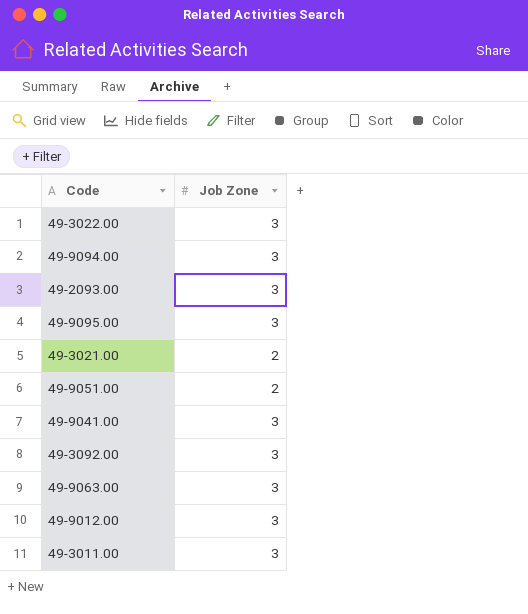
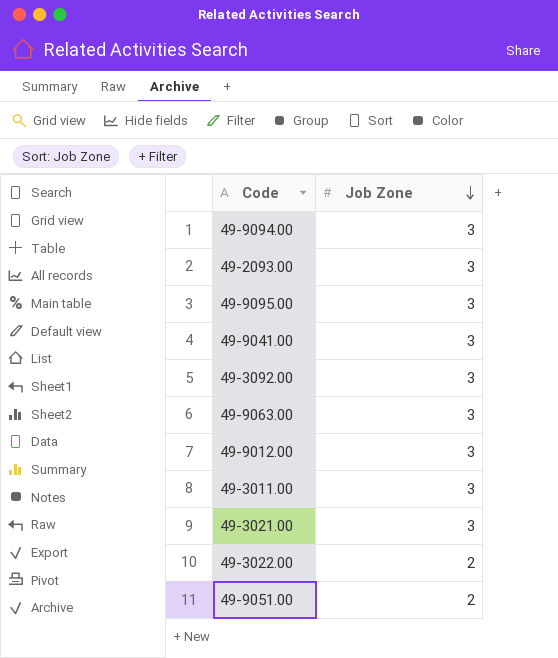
row order: none -> Job Zone descending
49-3021.00 | Job Zone: 2 -> 3
49-3022.00 | Job Zone: 3 -> 2

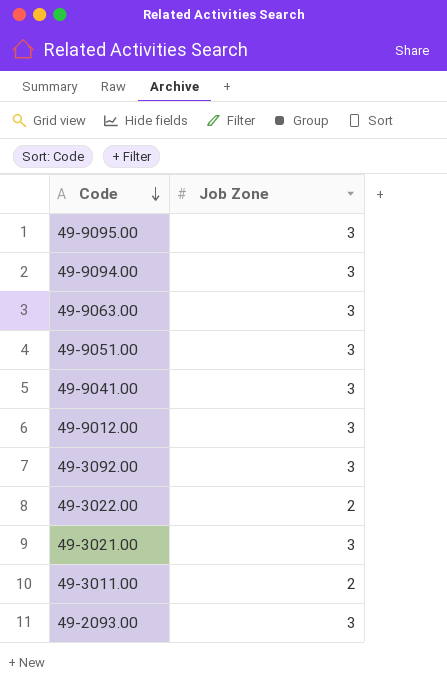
row order: Job Zone descending -> Code descending
49-9051.00 | Job Zone: 2 -> 3
49-3011.00 | Job Zone: 3 -> 2

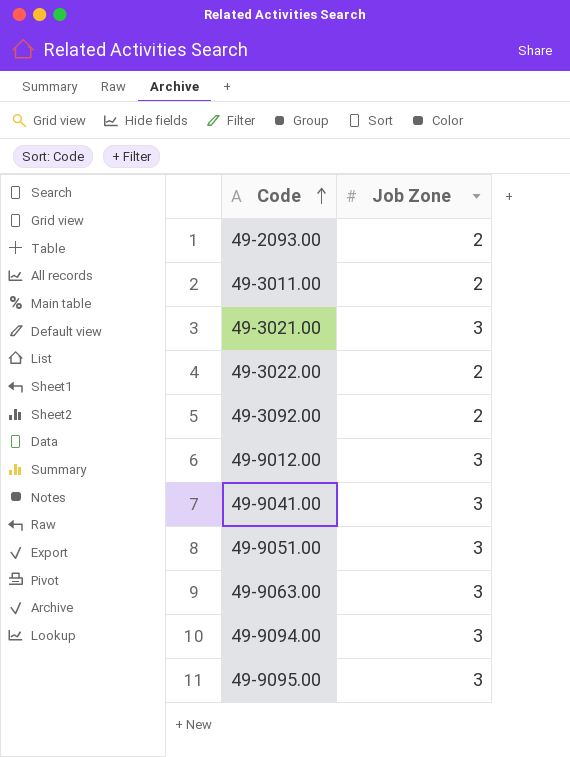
row order: Code descending -> Code ascending
49-2093.00 | Job Zone: 3 -> 2
49-3092.00 | Job Zone: 3 -> 2

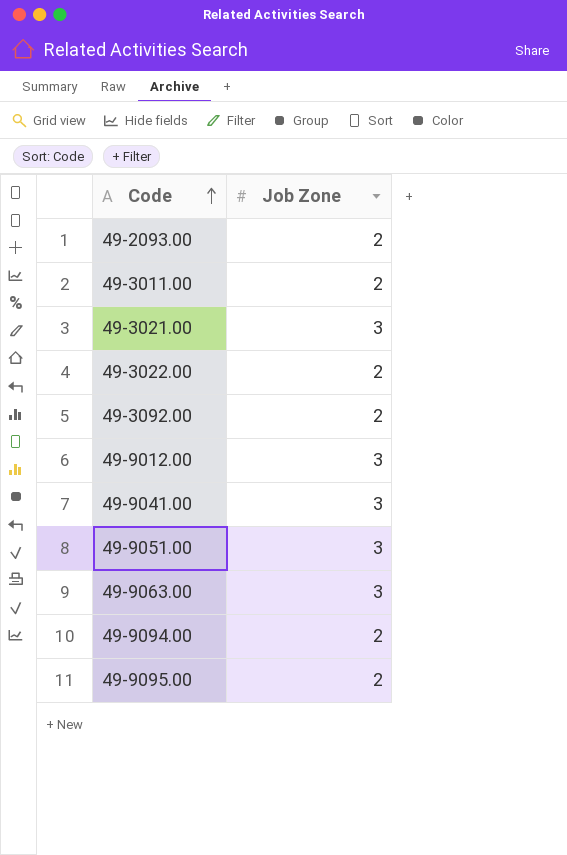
49-9094.00 | Job Zone: 3 -> 2
49-9095.00 | Job Zone: 3 -> 2

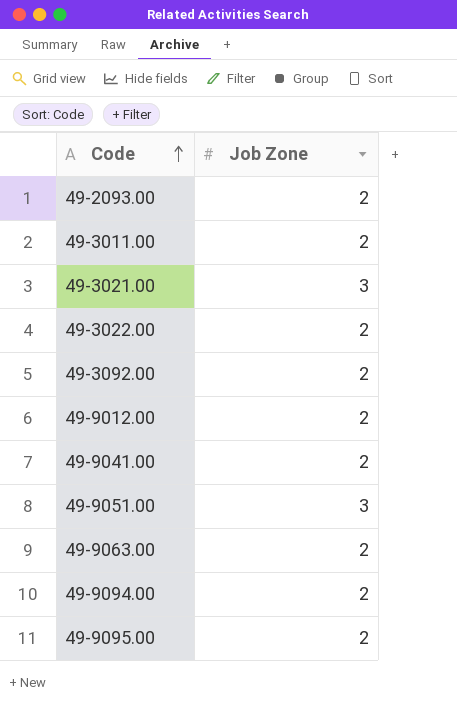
49-9012.00 | Job Zone: 3 -> 2
49-9041.00 | Job Zone: 3 -> 2
49-9063.00 | Job Zone: 3 -> 2

